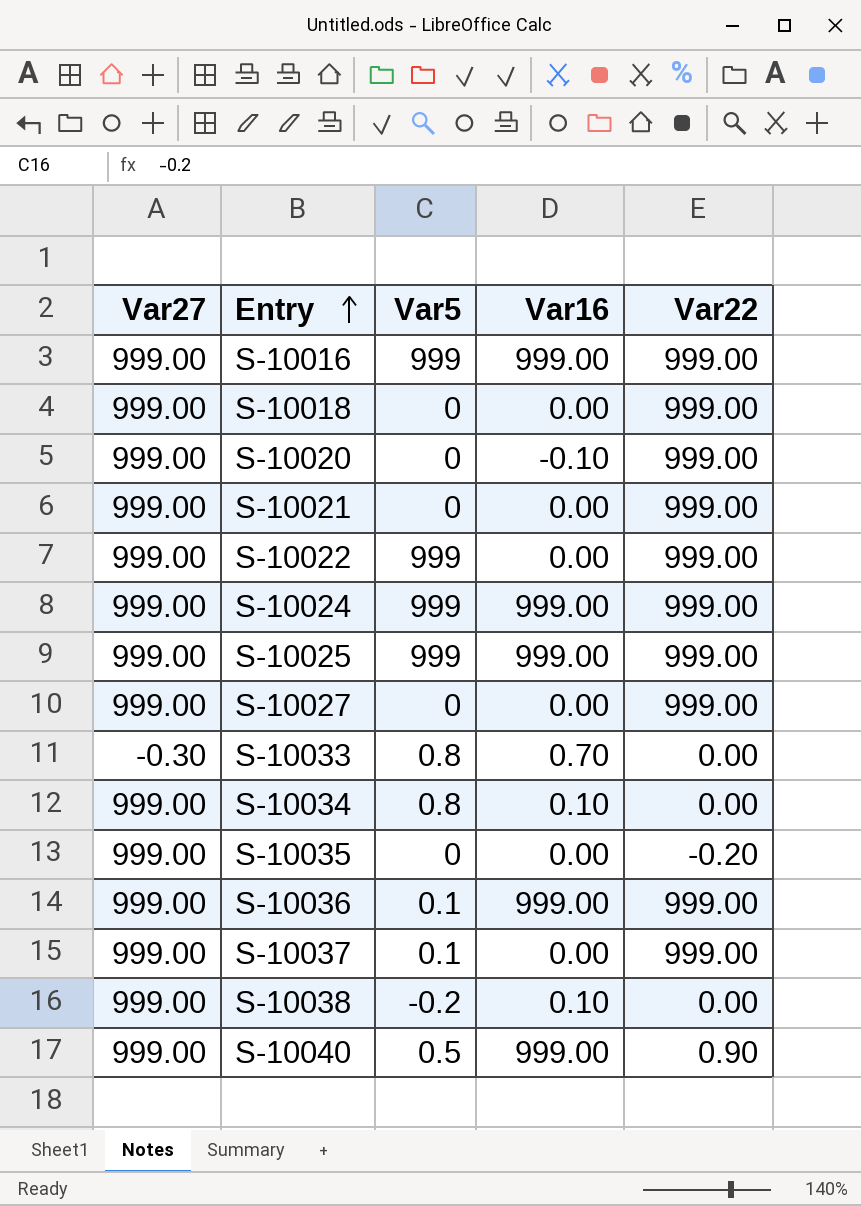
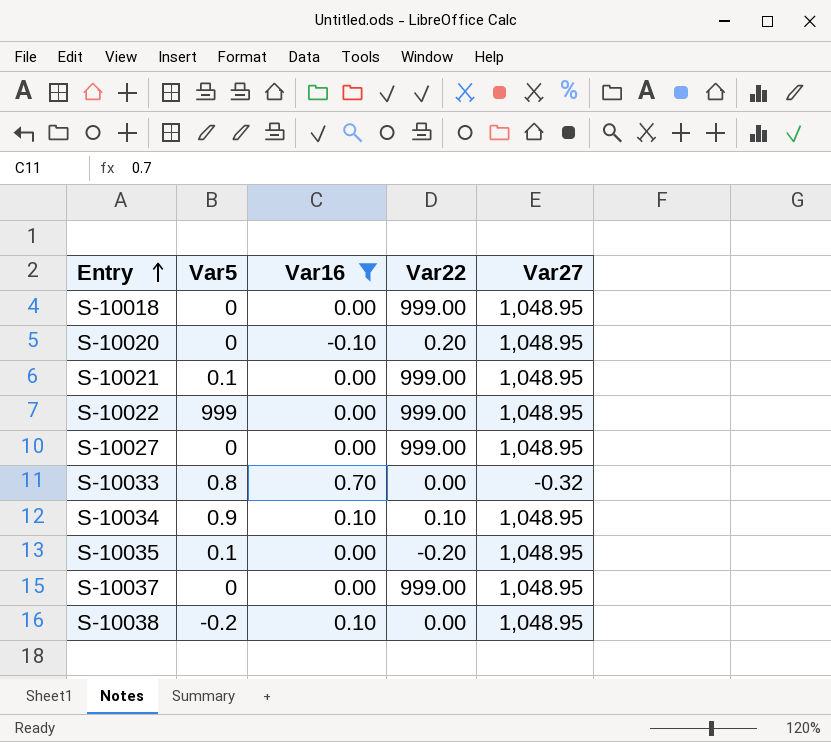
filter: none -> Var16 != 999.00
column Var27 | position: 1 -> 5
S-10018 | Var27: 999.00 -> 1,048.95
S-10020 | Var22: 999.00 -> 0.20
S-10020 | Var27: 999.00 -> 1,048.95
S-10021 | Var5: 0 -> 0.1
S-10021 | Var27: 999.00 -> 1,048.95
S-10022 | Var27: 999.00 -> 1,048.95
S-10027 | Var27: 999.00 -> 1,048.95
S-10033 | Var27: -0.30 -> -0.32
S-10034 | Var5: 0.8 -> 0.9
S-10034 | Var22: 0.00 -> 0.10
S-10034 | Var27: 999.00 -> 1,048.95
S-10035 | Var5: 0 -> 0.1
S-10035 | Var27: 999.00 -> 1,048.95
S-10037 | Var5: 0.1 -> 0
S-10037 | Var27: 999.00 -> 1,048.95
S-10038 | Var27: 999.00 -> 1,048.95

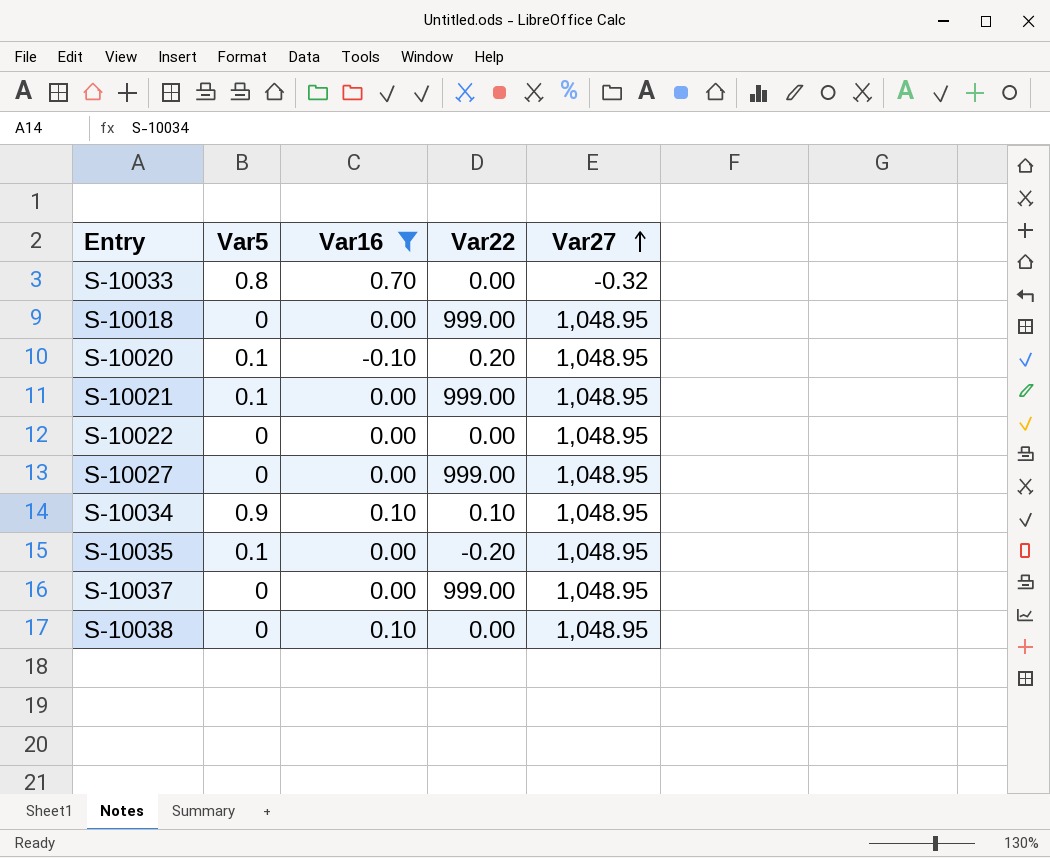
row order: Entry ascending -> Var27 ascending
S-10020 | Var5: 0 -> 0.1
S-10022 | Var5: 999 -> 0
S-10022 | Var22: 999.00 -> 0.00
S-10038 | Var5: -0.2 -> 0

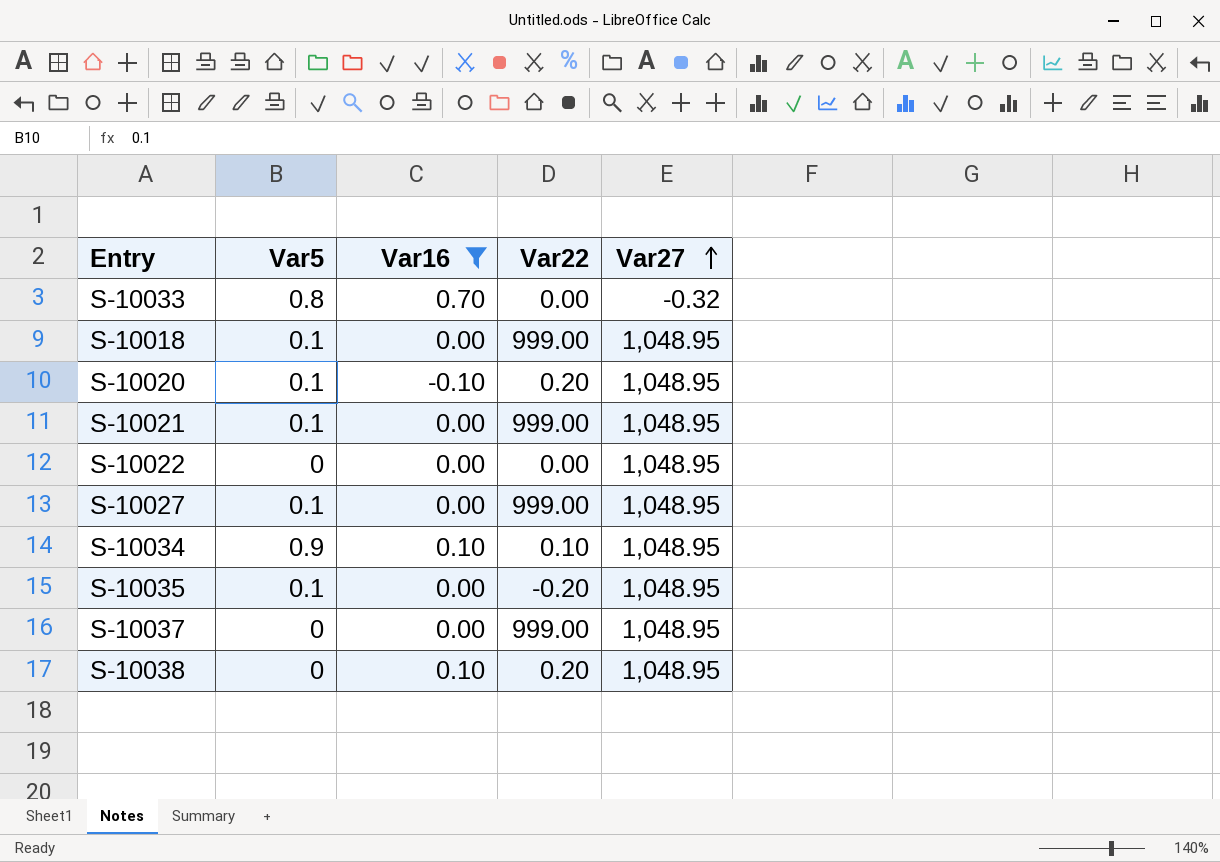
S-10018 | Var5: 0 -> 0.1
S-10027 | Var5: 0 -> 0.1
S-10038 | Var22: 0.00 -> 0.20

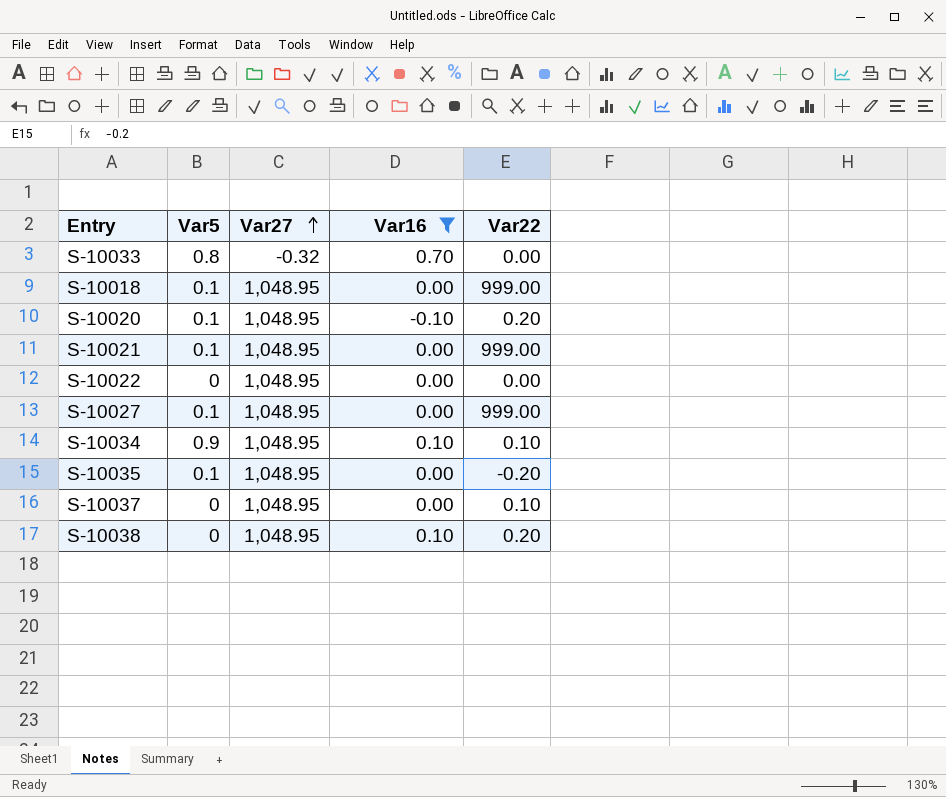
column Var27 | position: 5 -> 3
S-10037 | Var22: 999.00 -> 0.10

